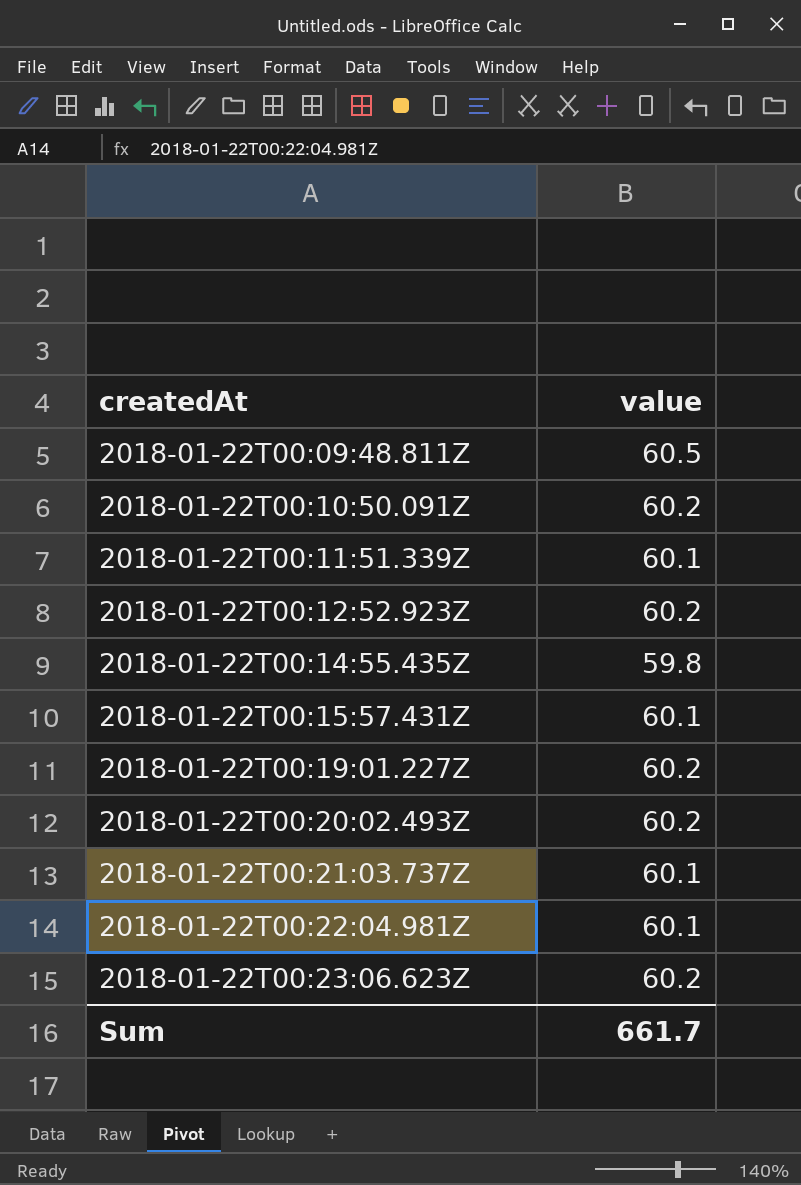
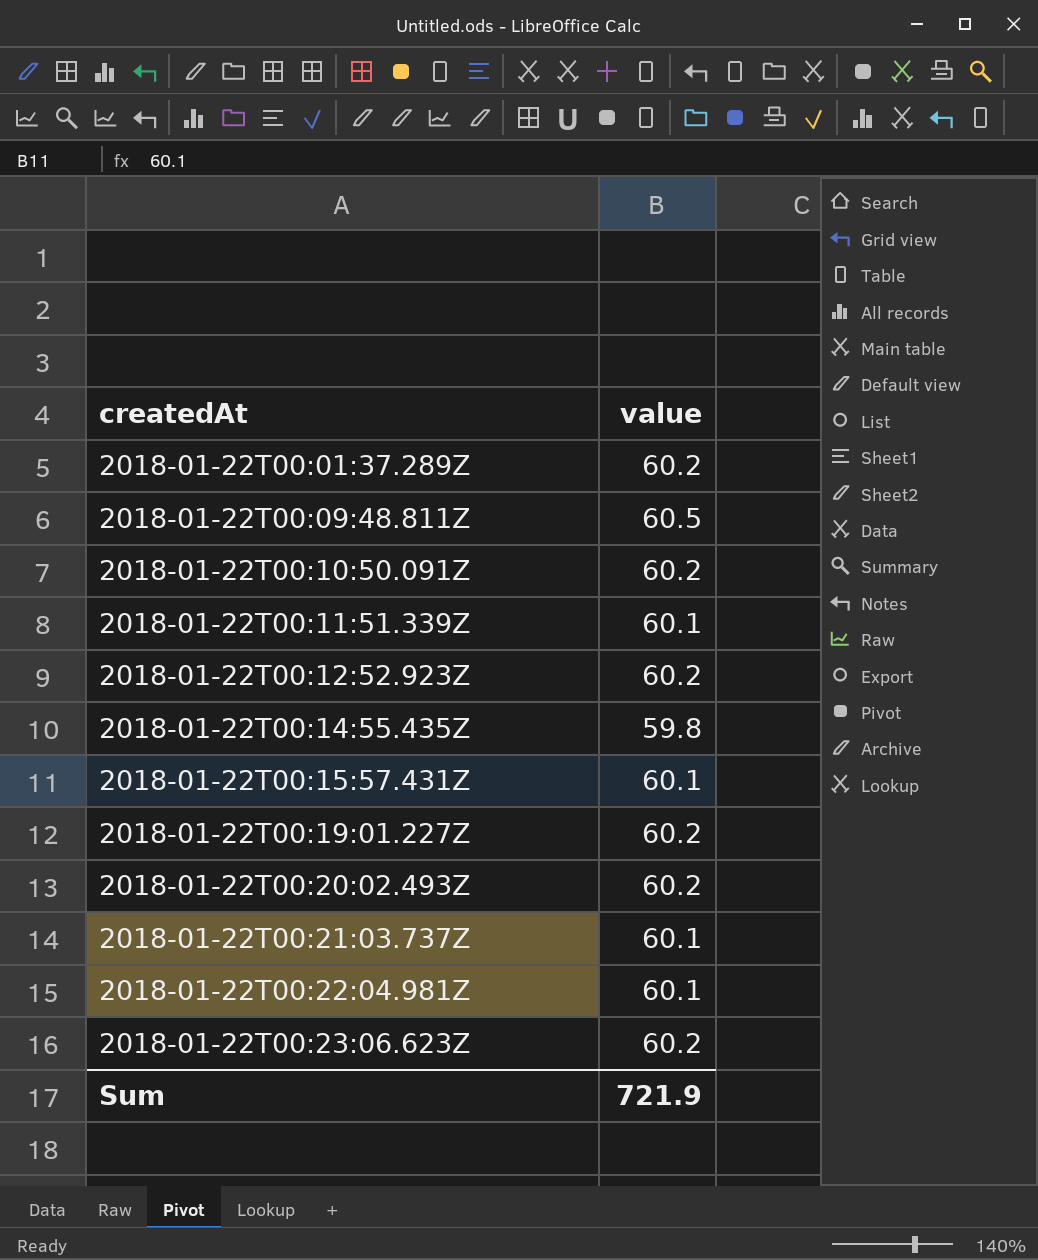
row 2018-01-22T00:01:37.289Z: none -> 60.2
Sum | value: 661.7 -> 721.9

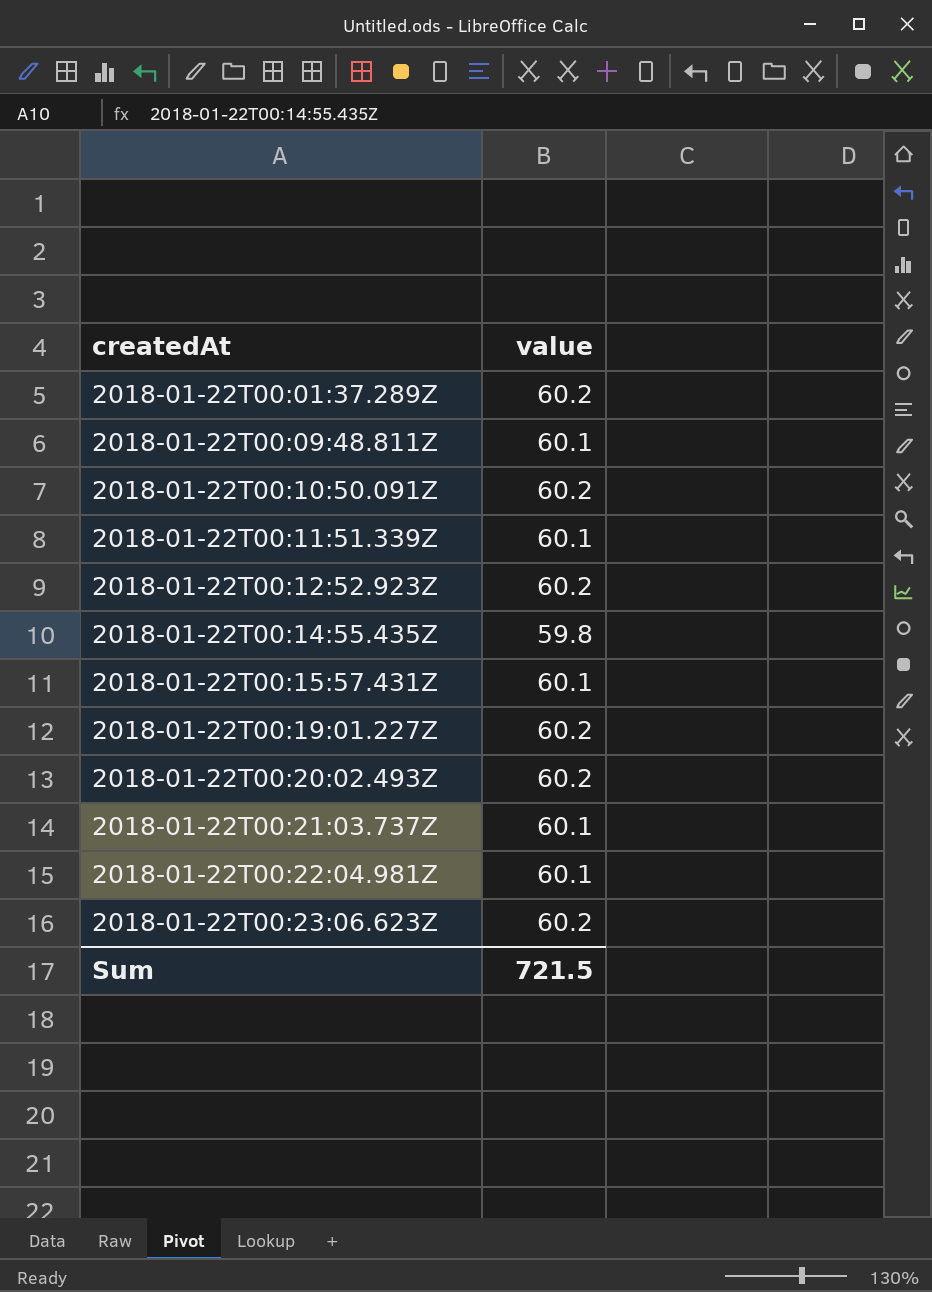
2018-01-22T00:09:48.811Z | value: 60.5 -> 60.1
Sum | value: 721.9 -> 721.5

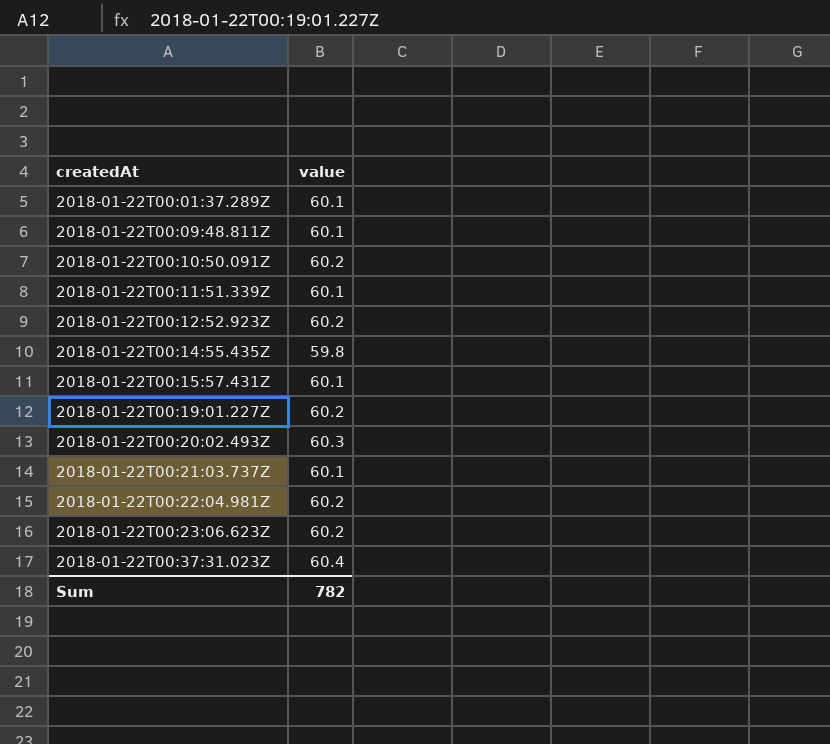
2018-01-22T00:01:37.289Z | value: 60.2 -> 60.1
2018-01-22T00:20:02.493Z | value: 60.2 -> 60.3
2018-01-22T00:22:04.981Z | value: 60.1 -> 60.2
row 2018-01-22T00:37:31.023Z: none -> 60.4
Sum | value: 721.5 -> 782

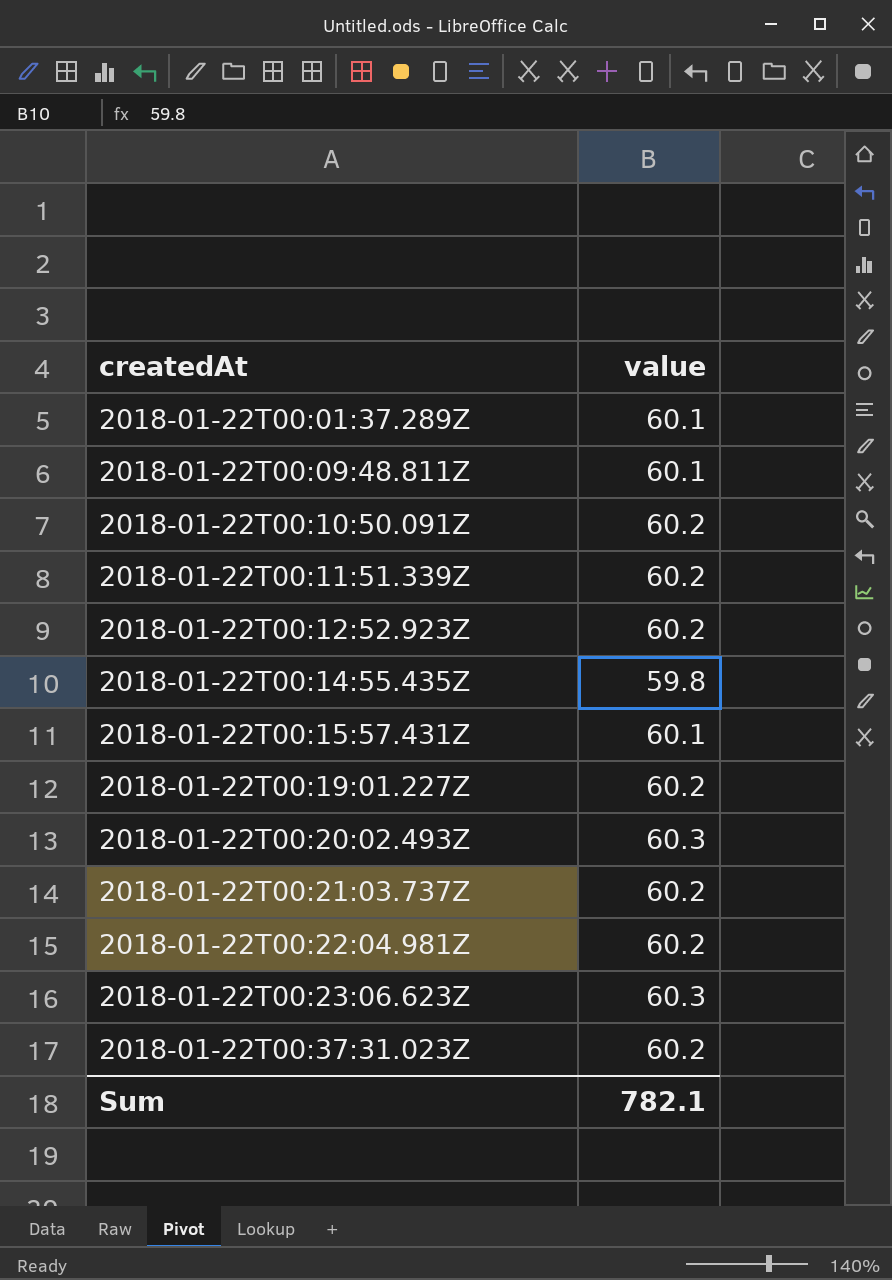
2018-01-22T00:11:51.339Z | value: 60.1 -> 60.2
2018-01-22T00:21:03.737Z | value: 60.1 -> 60.2
2018-01-22T00:23:06.623Z | value: 60.2 -> 60.3
2018-01-22T00:37:31.023Z | value: 60.4 -> 60.2
Sum | value: 782 -> 782.1

